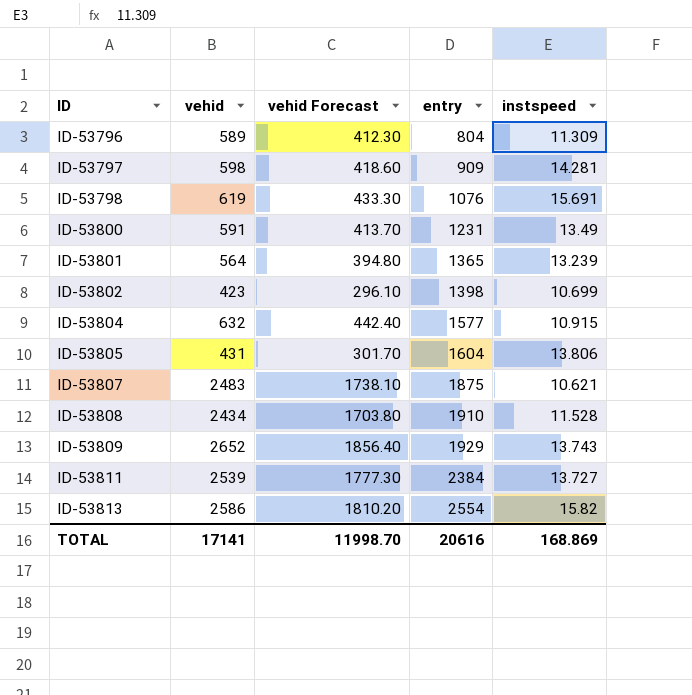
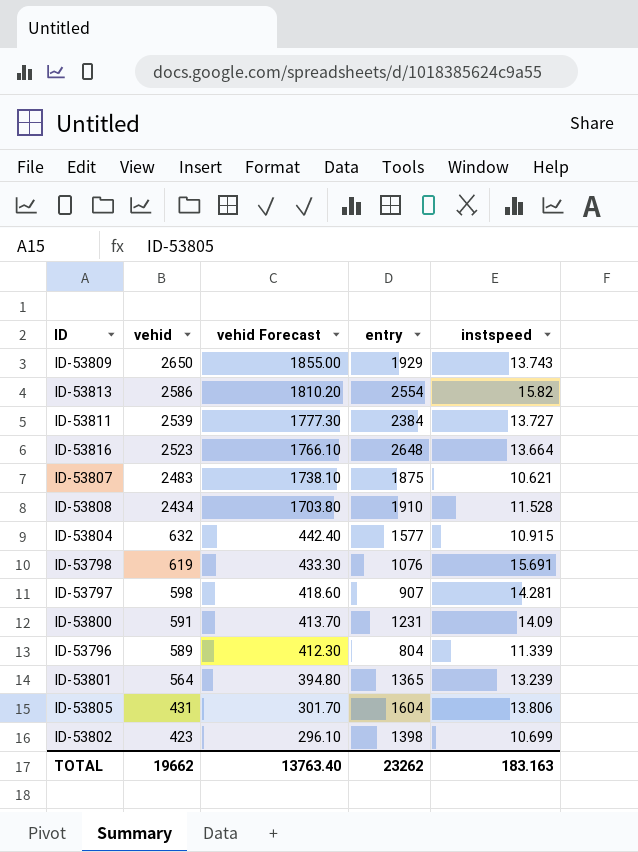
row order: ID ascending -> vehid descending
ID-53809 | vehid: 2652 -> 2650
ID-53809 | vehid Forecast: 1856.40 -> 1855.00
row ID-53816: none -> 2523 | 1766.10 | 2648 | 13.664
ID-53797 | entry: 909 -> 907
ID-53800 | instspeed: 13.49 -> 14.09
ID-53796 | instspeed: 11.309 -> 11.339
TOTAL | vehid: 17141 -> 19662
TOTAL | vehid Forecast: 11998.70 -> 13763.40
TOTAL | entry: 20616 -> 23262
TOTAL | instspeed: 168.869 -> 183.163

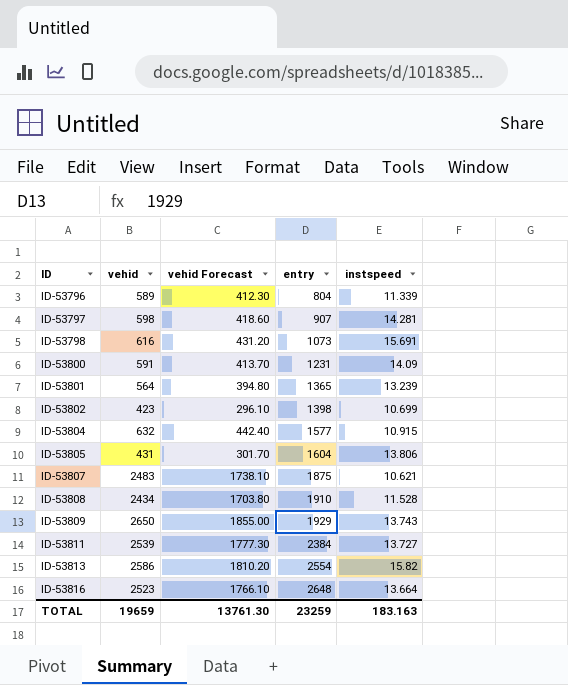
row order: vehid descending -> ID ascending
ID-53798 | vehid: 619 -> 616
ID-53798 | vehid Forecast: 433.30 -> 431.20
ID-53798 | entry: 1076 -> 1073
TOTAL | vehid: 19662 -> 19659
TOTAL | vehid Forecast: 13763.40 -> 13761.30
TOTAL | entry: 23262 -> 23259

